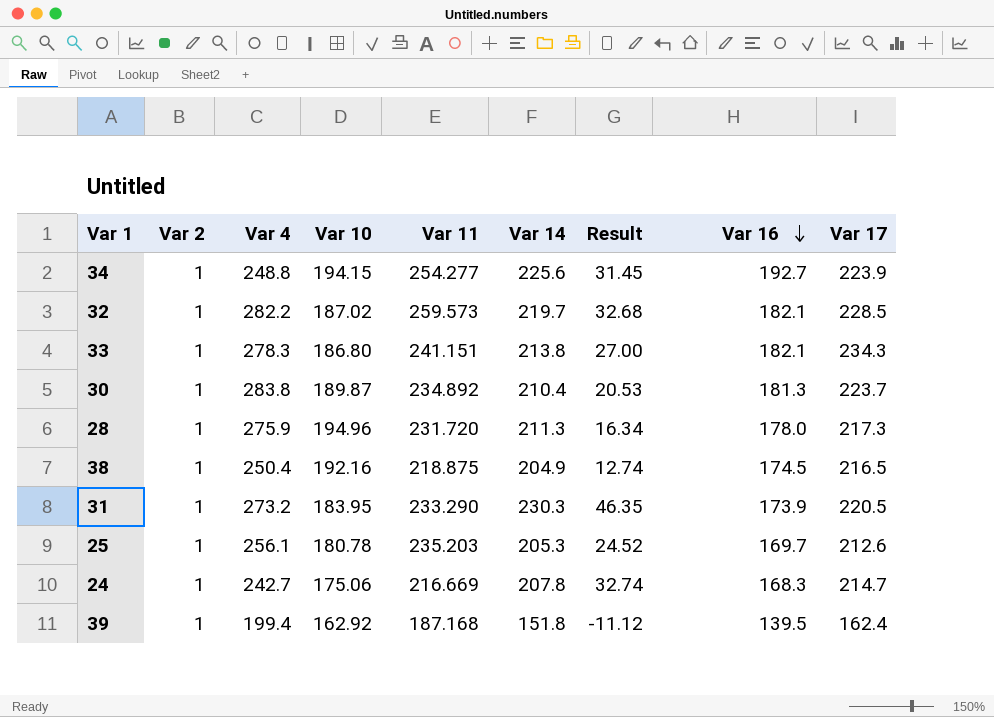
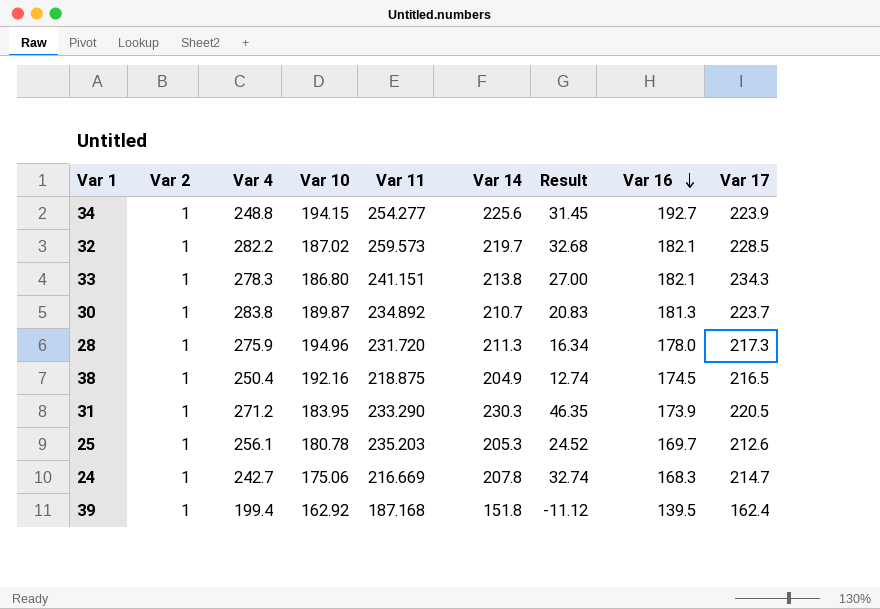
30 | Var 14: 210.4 -> 210.7
30 | Result: 20.53 -> 20.83
31 | Var 4: 273.2 -> 271.2

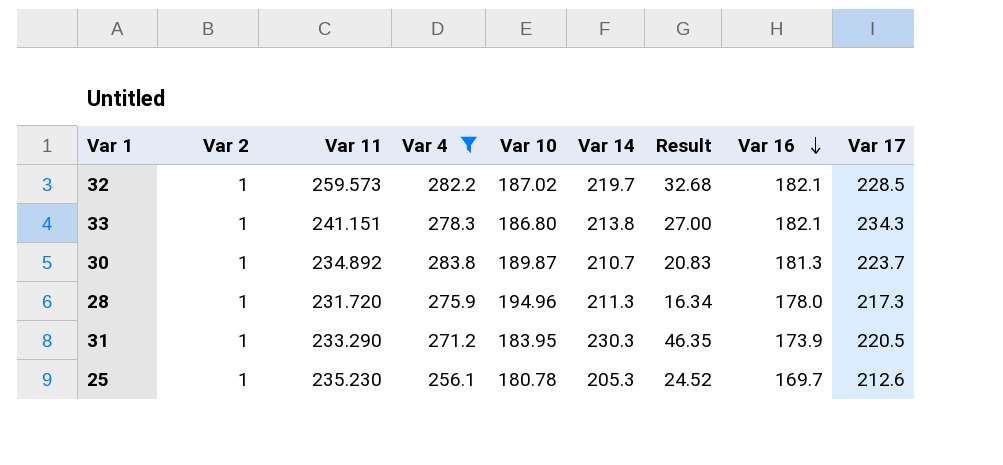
filter: none -> Var 4 >= 256.1
column Var 11 | position: 5 -> 3
25 | Var 11: 235.203 -> 235.230

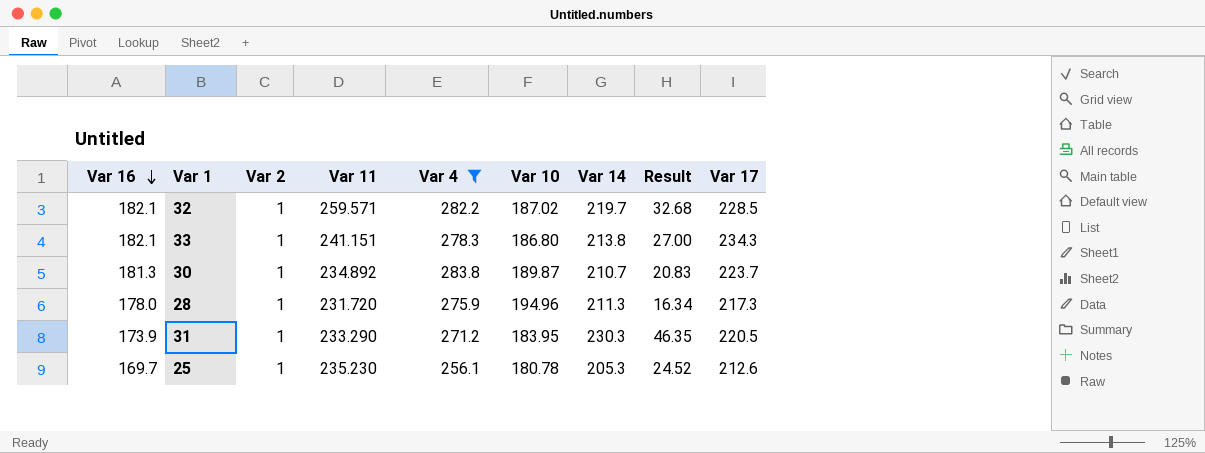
column Var 16 | position: 8 -> 1
32 | Var 11: 259.573 -> 259.571

